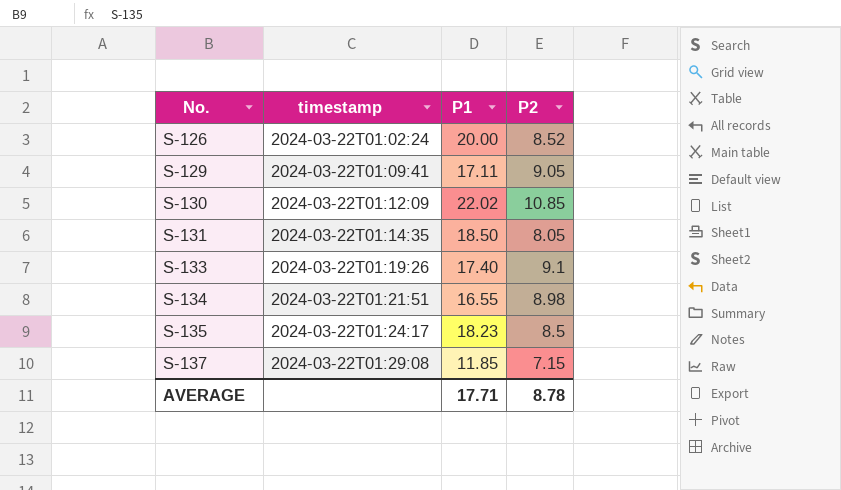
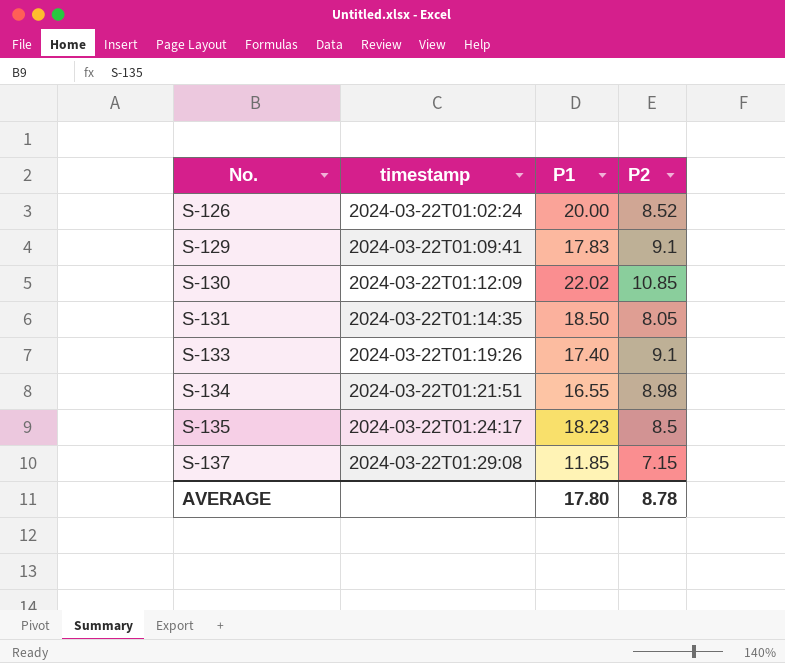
S-129 | P1: 17.11 -> 17.83
S-129 | P2: 9.05 -> 9.1
AVERAGE | P1: 17.71 -> 17.80

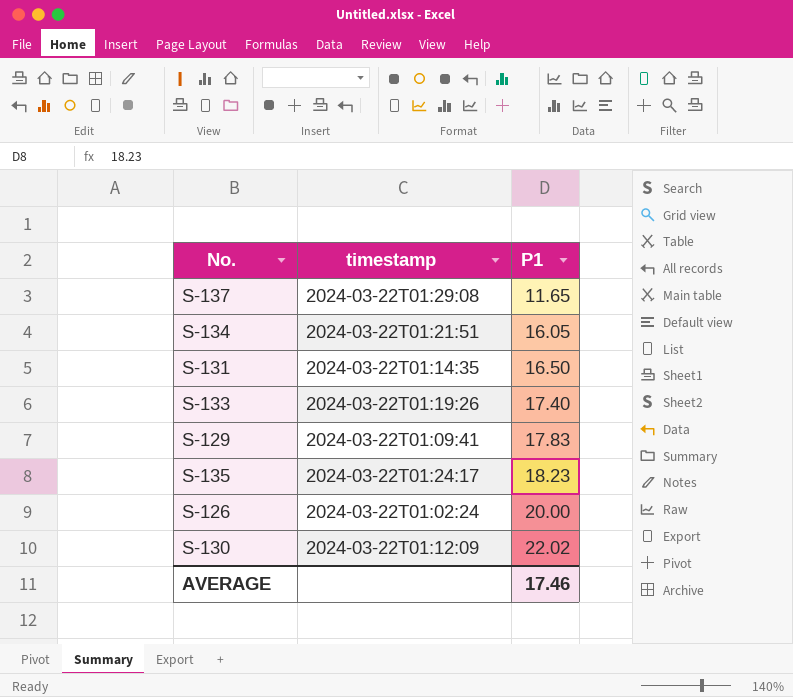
row order: No. ascending -> P1 ascending
column P2 | position: 4 -> none
S-137 | P1: 11.85 -> 11.65
S-134 | P1: 16.55 -> 16.05
S-131 | P1: 18.50 -> 16.50
AVERAGE | P1: 17.80 -> 17.46

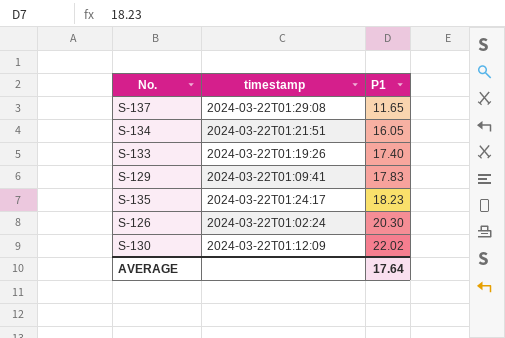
row S-131: 2024-03-22T01:14:35 | 16.50 -> none
S-126 | P1: 20.00 -> 20.30
AVERAGE | P1: 17.46 -> 17.64

